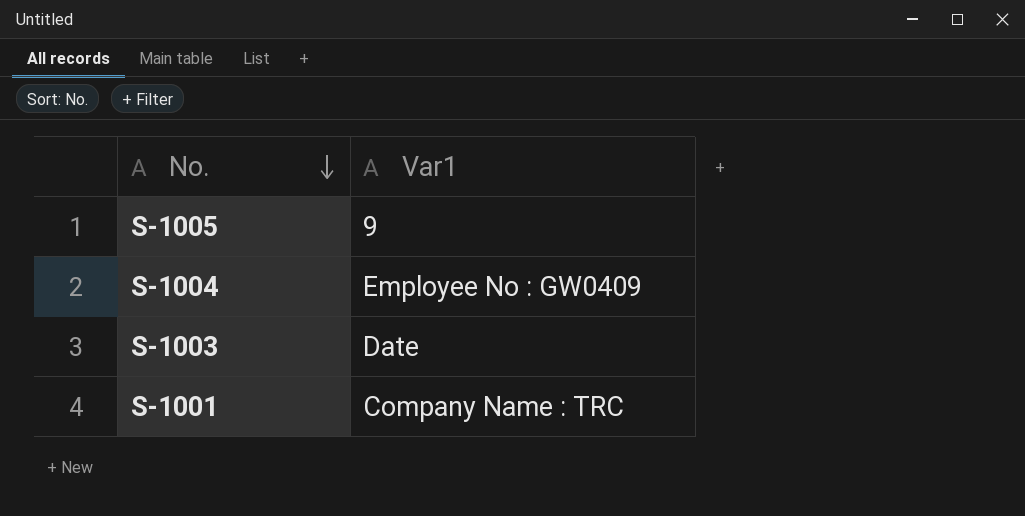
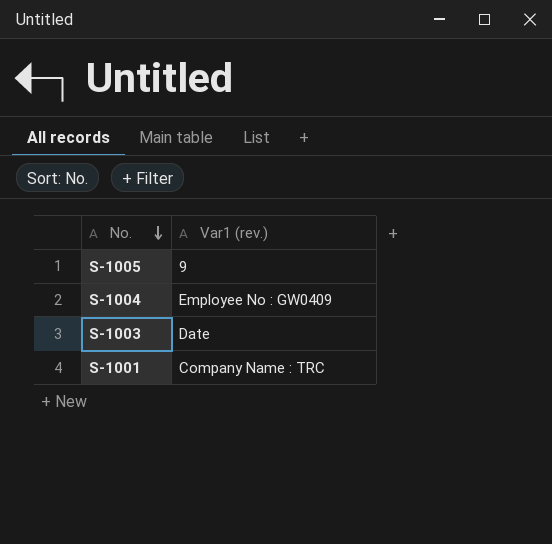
column name: Var1 -> Var1 (rev.)

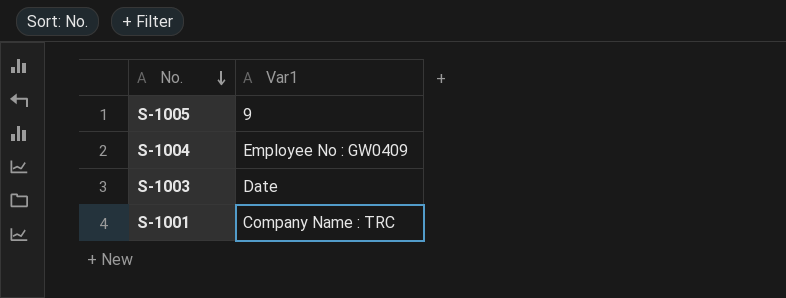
column name: Var1 (rev.) -> Var1

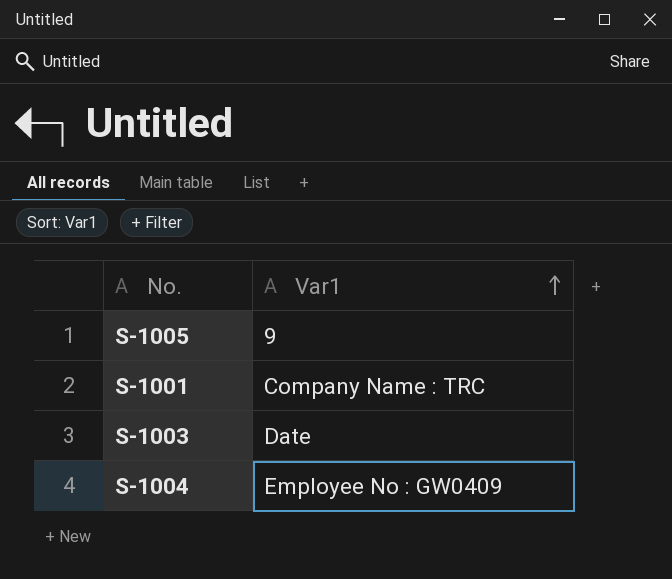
row order: No. descending -> Var1 ascending

